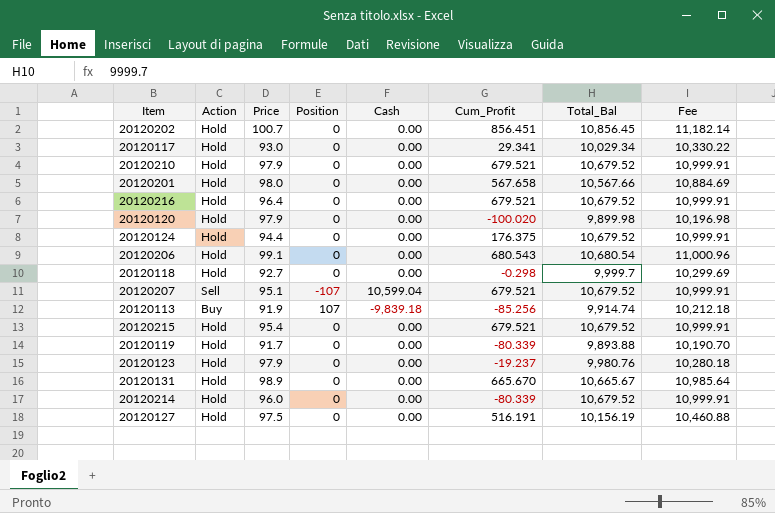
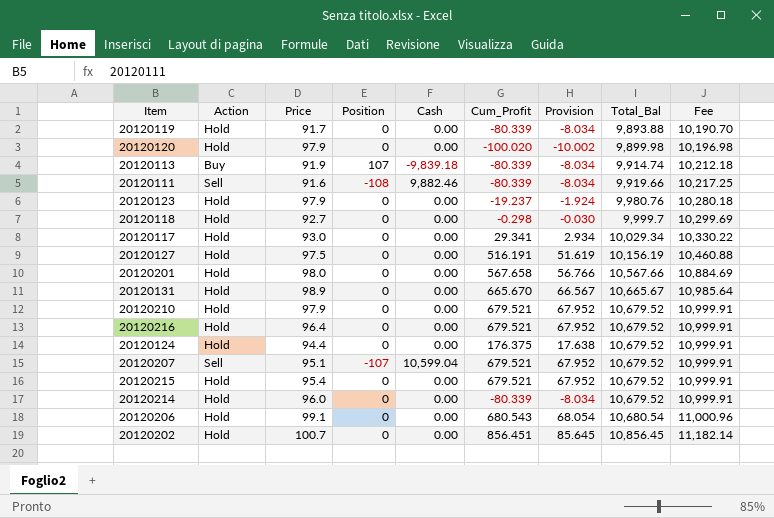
row order: none -> Total_Bal ascending
column Provision | formula: none -> [Cum_Profit] * 0.1
20120113 | Cum_Profit: -85.256 -> -80.339
row 20120111: none -> Sell | 91.6 | -108 | 9,882.46 | -80.339 | -8.034 | 9,919.66 | 10,217.25

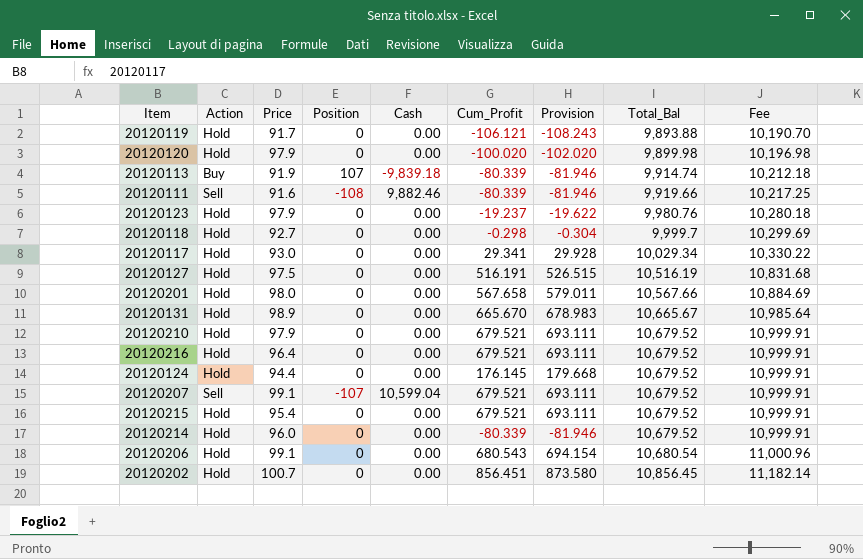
column Provision | formula: [Cum_Profit] * 0.1 -> [Cum_Profit] * 1.02
20120119 | Cum_Profit: -80.339 -> -106.121
20120127 | Total_Bal: 10,156.19 -> 10,516.19
20120127 | Fee: 10,460.88 -> 10,831.68
20120124 | Cum_Profit: 176.375 -> 176.145
20120207 | Price: 95.1 -> 99.1

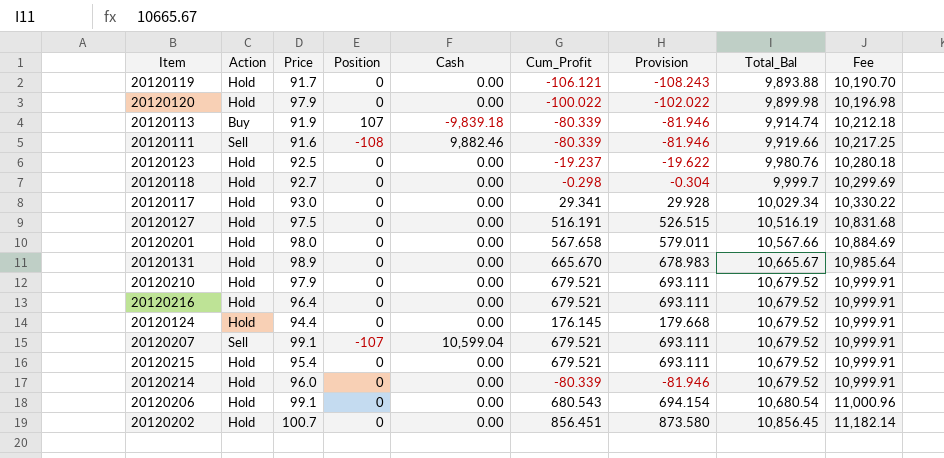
20120120 | Cum_Profit: -100.020 -> -100.022
20120120 | Provision: -102.020 -> -102.022
20120123 | Price: 97.9 -> 92.5

